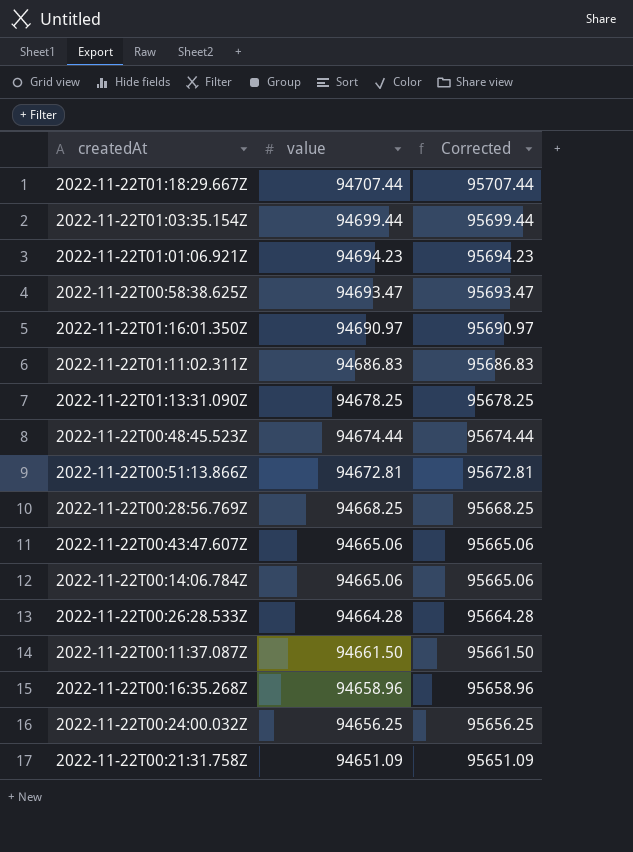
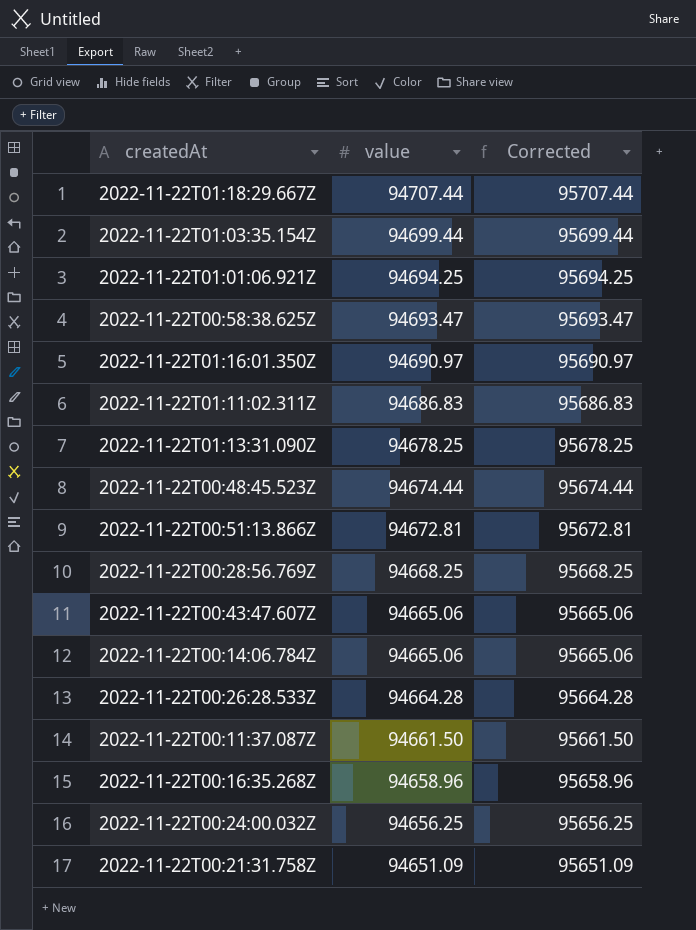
2022-11-22T01:01:06.921Z | value: 94694.23 -> 94694.25
2022-11-22T01:01:06.921Z | Corrected: 95694.23 -> 95694.25

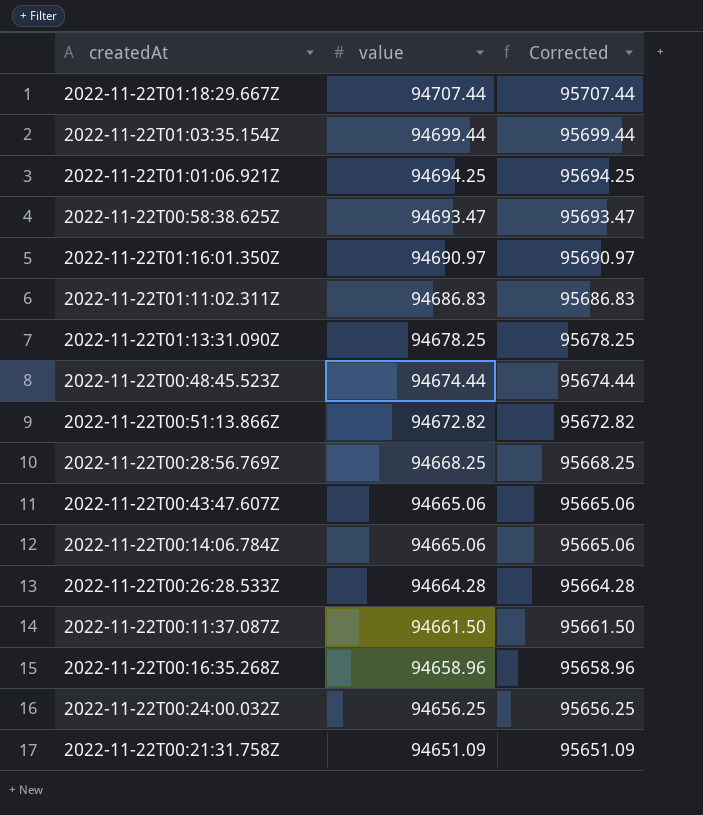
2022-11-22T00:51:13.866Z | value: 94672.81 -> 94672.82
2022-11-22T00:51:13.866Z | Corrected: 95672.81 -> 95672.82

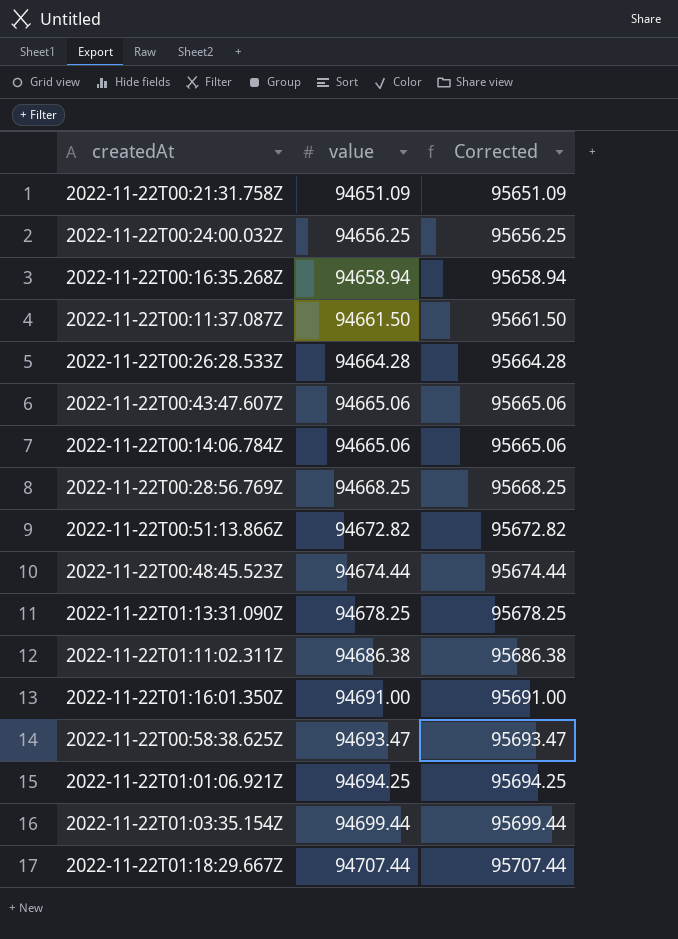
row order: value descending -> value ascending
2022-11-22T00:16:35.268Z | value: 94658.96 -> 94658.94
2022-11-22T00:16:35.268Z | Corrected: 95658.96 -> 95658.94
2022-11-22T01:11:02.311Z | value: 94686.83 -> 94686.38
2022-11-22T01:11:02.311Z | Corrected: 95686.83 -> 95686.38
2022-11-22T01:16:01.350Z | value: 94690.97 -> 94691.00
2022-11-22T01:16:01.350Z | Corrected: 95690.97 -> 95691.00

